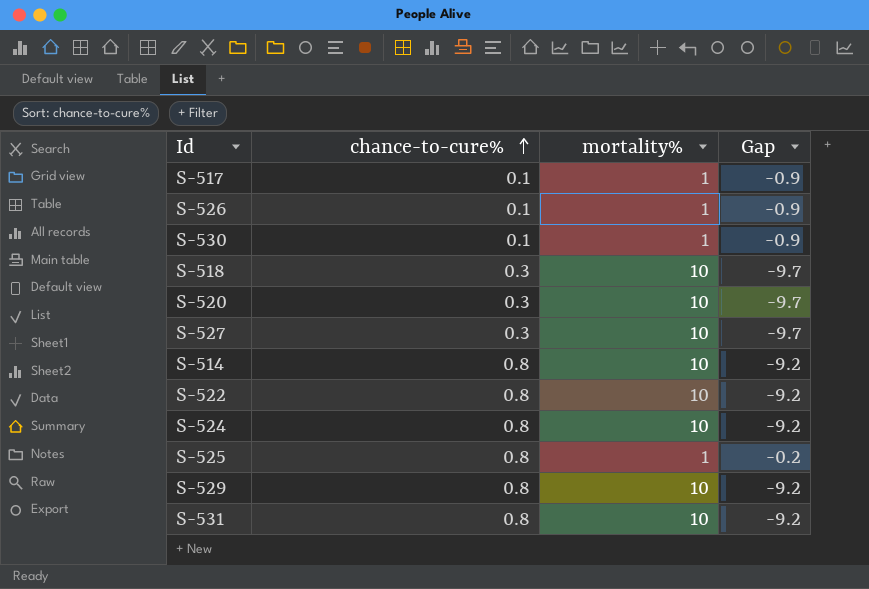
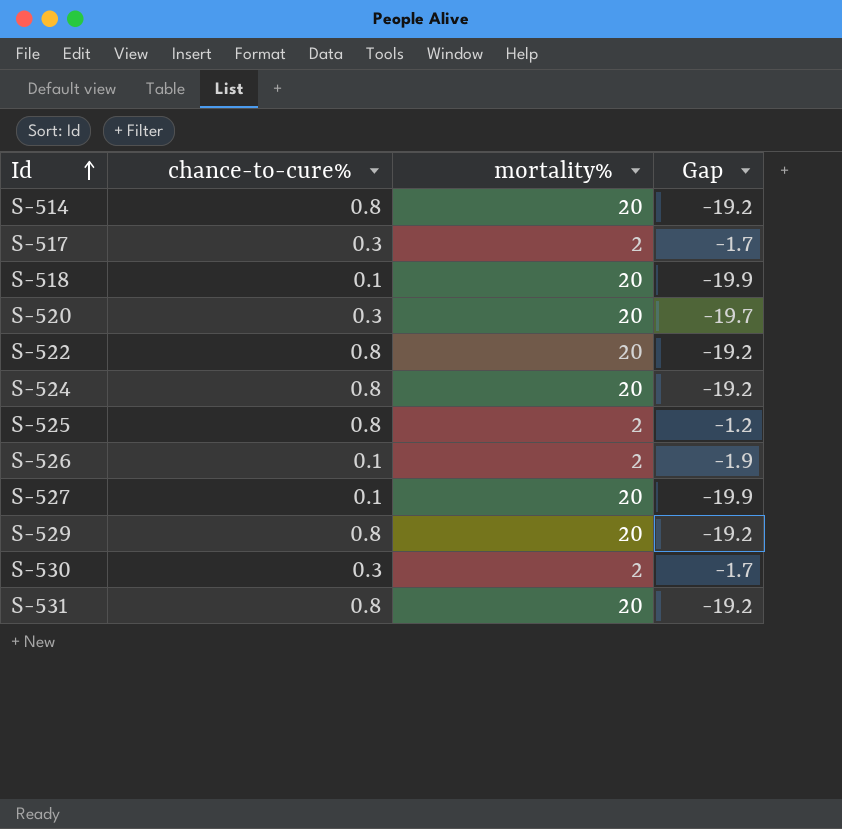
row order: chance-to-cure% ascending -> Id ascending
S-514 | mortality%: 10 -> 20
S-514 | Gap: -9.2 -> -19.2
S-517 | chance-to-cure%: 0.1 -> 0.3
S-517 | mortality%: 1 -> 2
S-517 | Gap: -0.9 -> -1.7
S-518 | chance-to-cure%: 0.3 -> 0.1
S-518 | mortality%: 10 -> 20
S-518 | Gap: -9.7 -> -19.9
S-520 | mortality%: 10 -> 20
S-520 | Gap: -9.7 -> -19.7
S-522 | mortality%: 10 -> 20
S-522 | Gap: -9.2 -> -19.2
S-524 | mortality%: 10 -> 20
S-524 | Gap: -9.2 -> -19.2
S-525 | mortality%: 1 -> 2
S-525 | Gap: -0.2 -> -1.2
S-526 | mortality%: 1 -> 2
S-526 | Gap: -0.9 -> -1.9
S-527 | chance-to-cure%: 0.3 -> 0.1
S-527 | mortality%: 10 -> 20
S-527 | Gap: -9.7 -> -19.9
S-529 | mortality%: 10 -> 20
S-529 | Gap: -9.2 -> -19.2
S-530 | chance-to-cure%: 0.1 -> 0.3
S-530 | mortality%: 1 -> 2
S-530 | Gap: -0.9 -> -1.7
S-531 | mortality%: 10 -> 20
S-531 | Gap: -9.2 -> -19.2

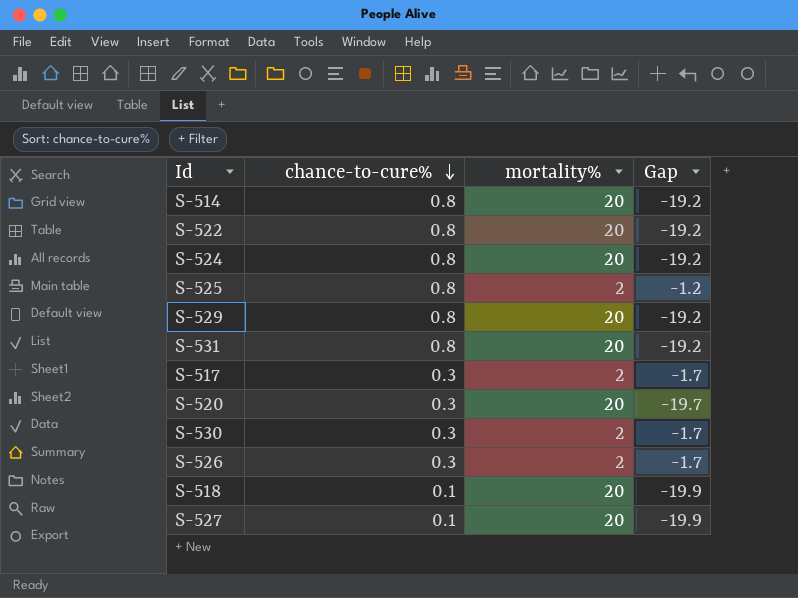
row order: Id ascending -> chance-to-cure% descending
S-526 | chance-to-cure%: 0.1 -> 0.3
S-526 | Gap: -1.9 -> -1.7

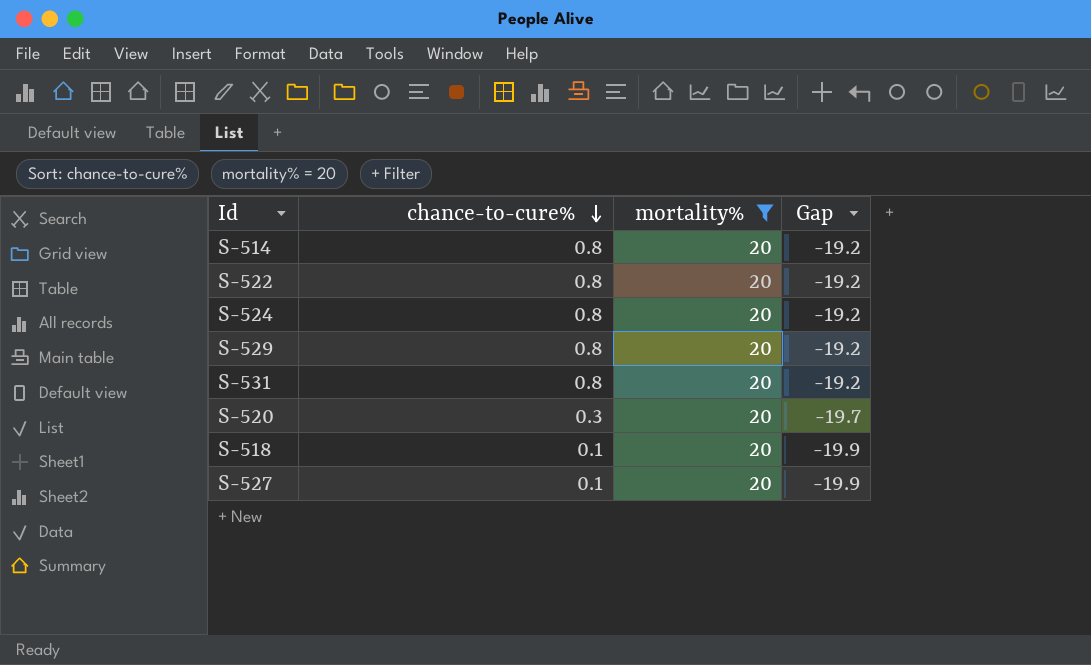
filter: none -> mortality% = 20

